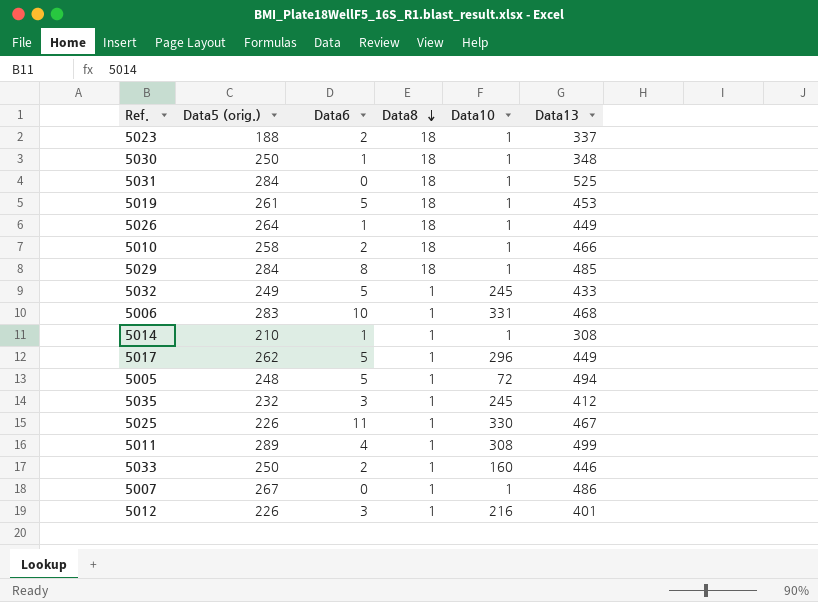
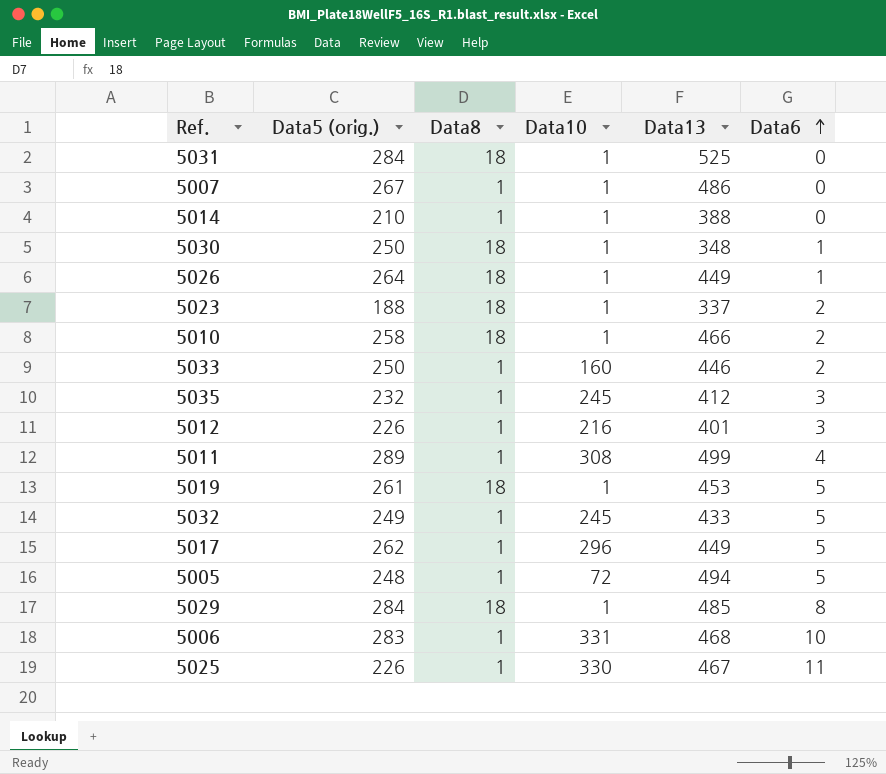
row order: Data8 descending -> Data6 ascending
column Data6 | position: 3 -> 6
5014 | Data13: 308 -> 388
5014 | Data6: 1 -> 0

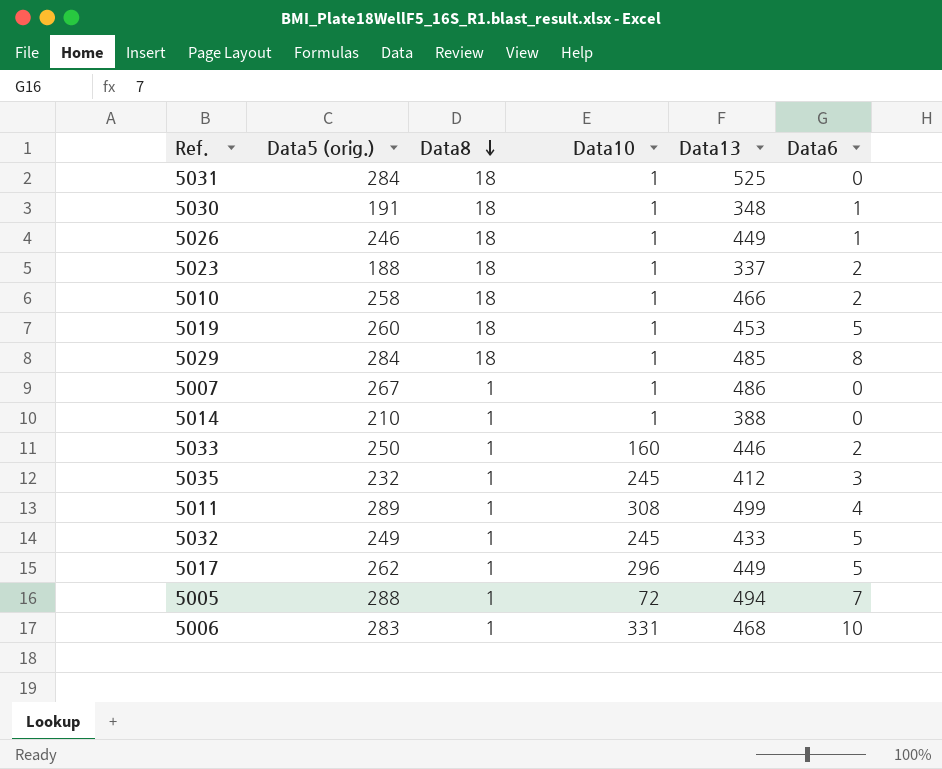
row order: Data6 ascending -> Data8 descending
row 5012: 226 | 1 | 216 | 401 | 3 -> none
row 5025: 226 | 1 | 330 | 467 | 11 -> none
5030 | Data5 (orig.): 250 -> 191
5026 | Data5 (orig.): 264 -> 246
5019 | Data5 (orig.): 261 -> 260
5005 | Data5 (orig.): 248 -> 288
5005 | Data6: 5 -> 7

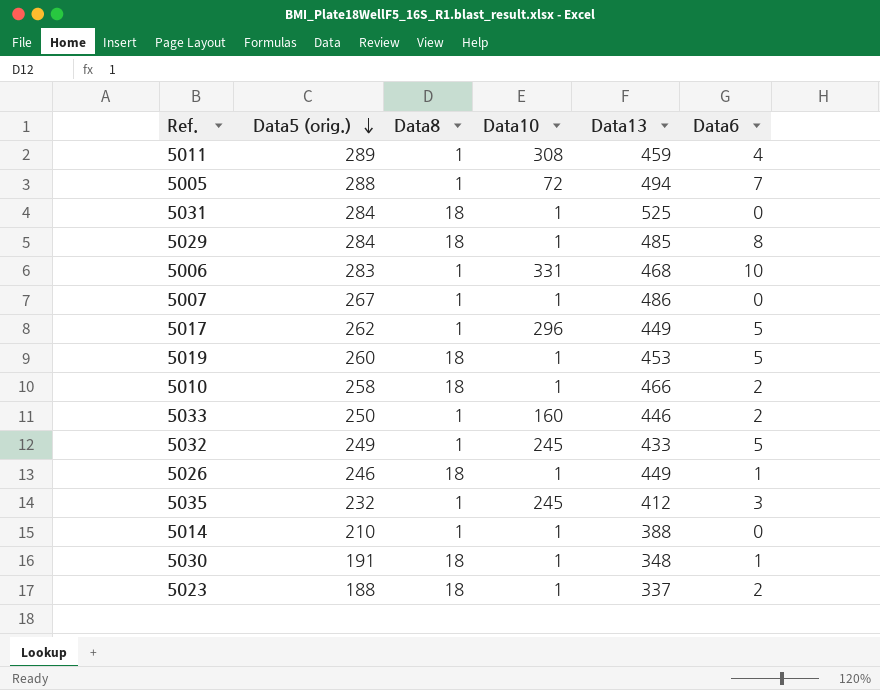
row order: Data8 descending -> Data5 (orig.) descending
5011 | Data13: 499 -> 459

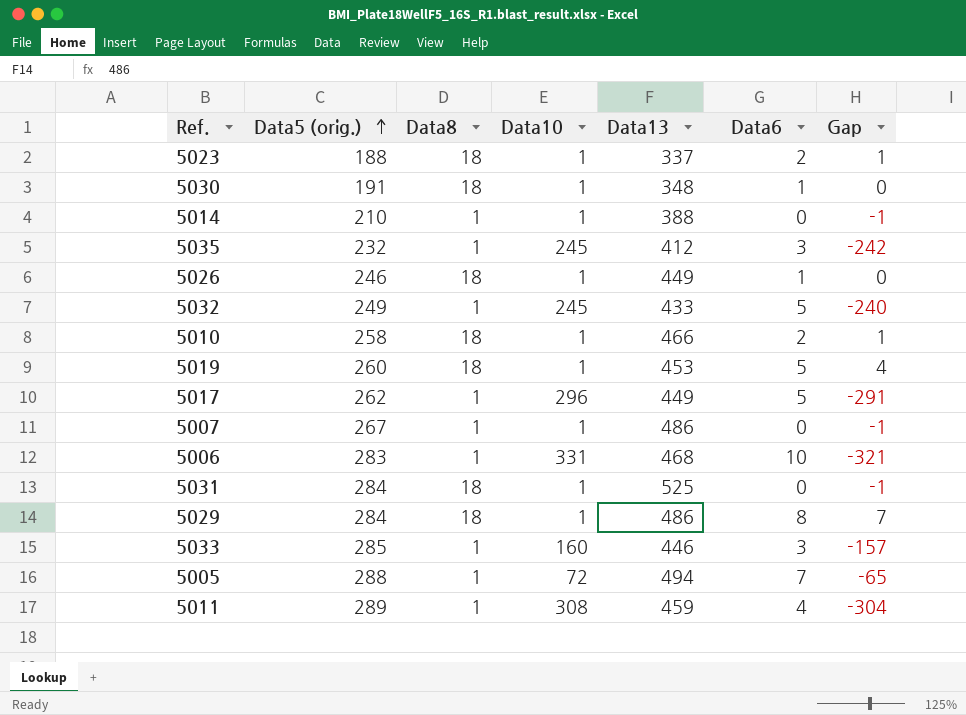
row order: Data5 (orig.) descending -> Data5 (orig.) ascending
column Gap | formula: none -> [Data6] - [Data10]
5029 | Data13: 485 -> 486
5033 | Data5 (orig.): 250 -> 285
5033 | Data6: 2 -> 3

